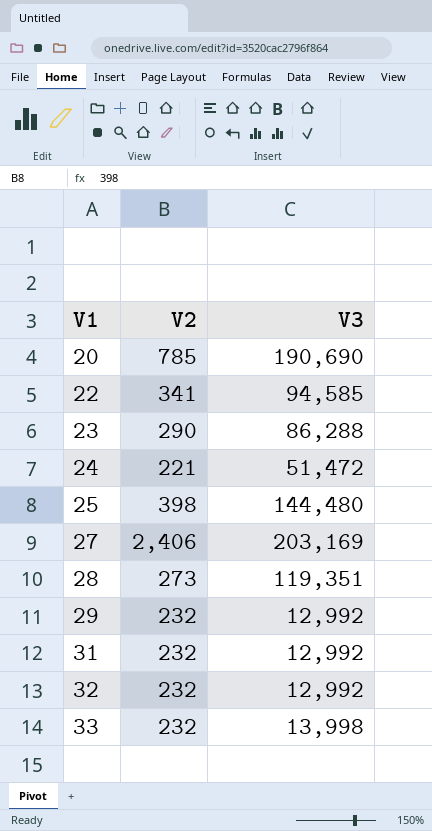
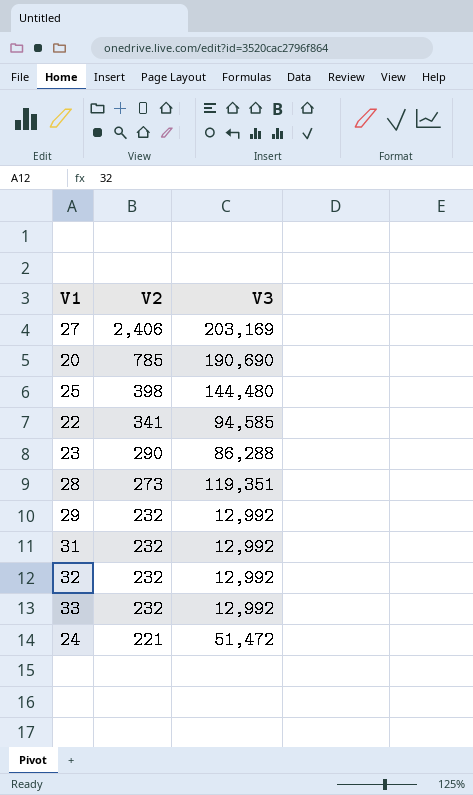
row order: V1 ascending -> V2 descending
33 | V3: 13,998 -> 12,992

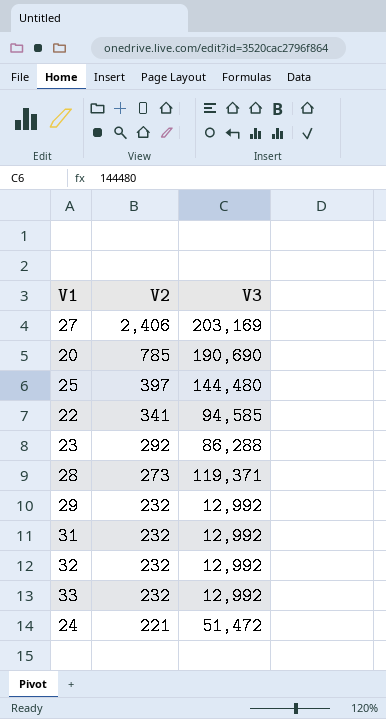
25 | V2: 398 -> 397
23 | V2: 290 -> 292
28 | V3: 119,351 -> 119,371

